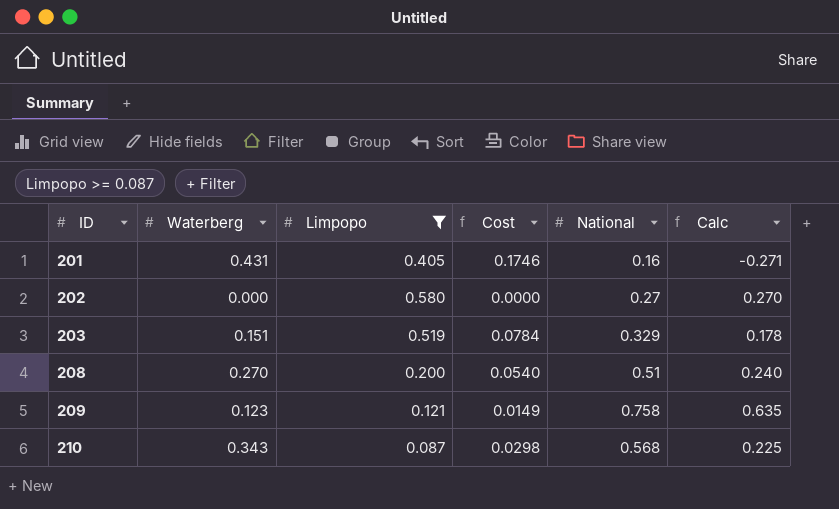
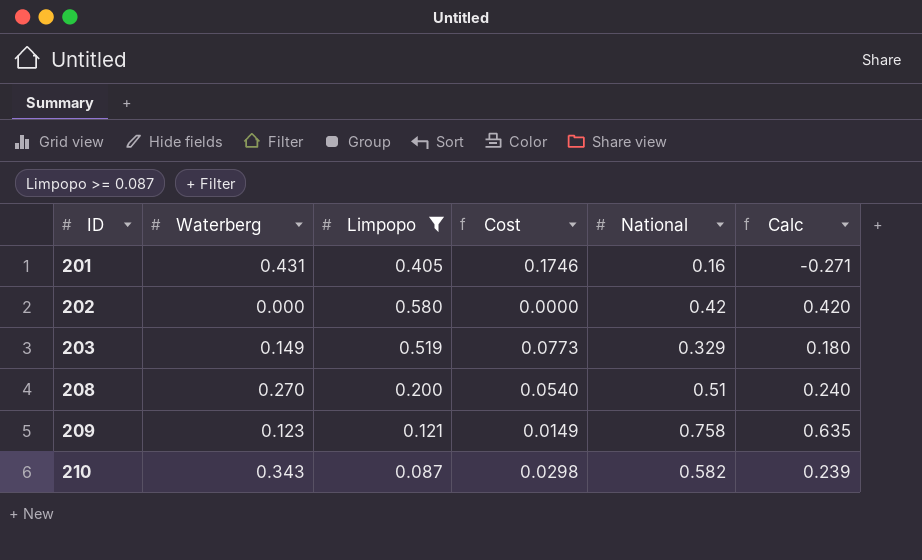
202 | National: 0.27 -> 0.42
202 | Calc: 0.270 -> 0.420
203 | Waterberg: 0.151 -> 0.149
203 | Cost: 0.0784 -> 0.0773
203 | Calc: 0.178 -> 0.180
210 | National: 0.568 -> 0.582
210 | Calc: 0.225 -> 0.239

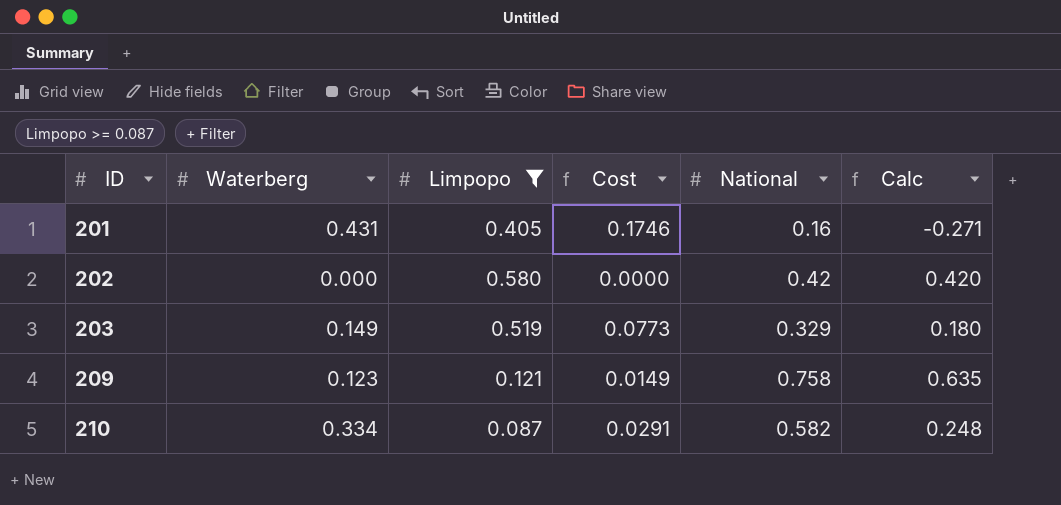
row 208: 0.270 | 0.200 | 0.0540 | 0.51 | 0.240 -> none
210 | Waterberg: 0.343 -> 0.334
210 | Cost: 0.0298 -> 0.0291
210 | Calc: 0.239 -> 0.248

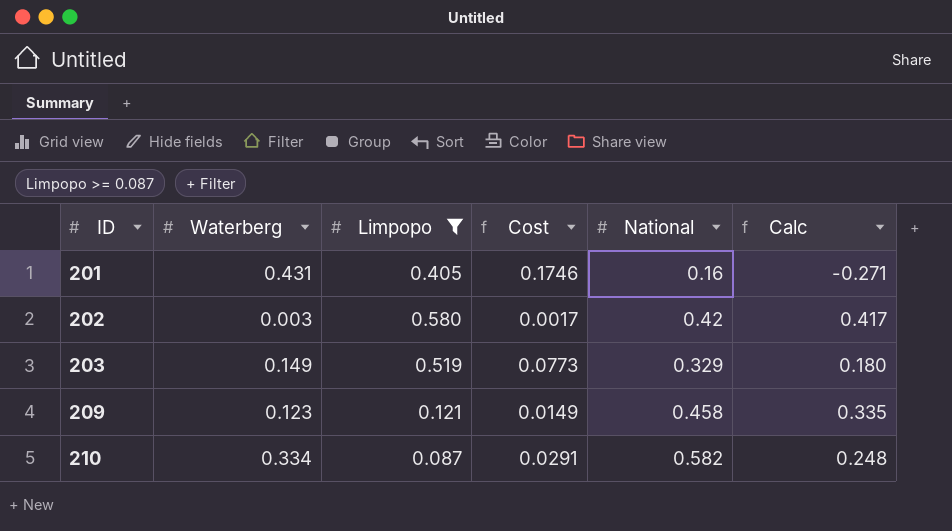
202 | Waterberg: 0.000 -> 0.003
202 | Cost: 0.0000 -> 0.0017
202 | Calc: 0.420 -> 0.417
209 | National: 0.758 -> 0.458
209 | Calc: 0.635 -> 0.335

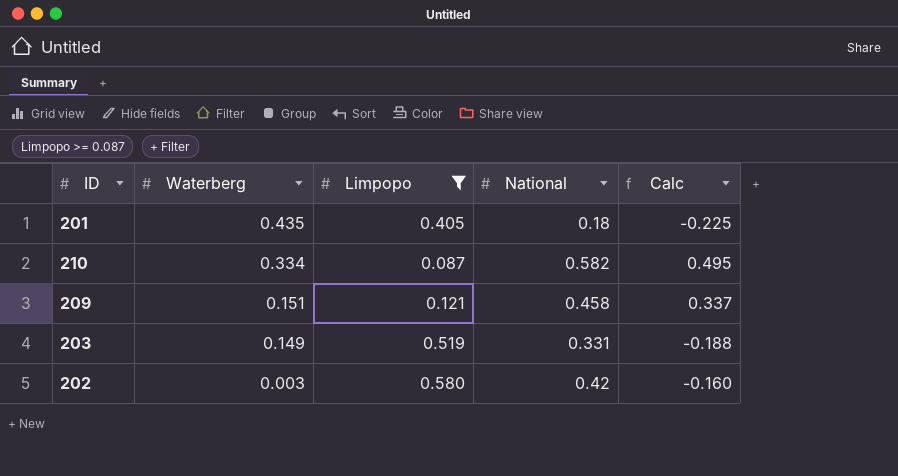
row order: ID ascending -> Waterberg descending
column Cost | formula: [Waterberg] * [Limpopo] -> none
column Calc | formula: [National] - [Waterberg] -> [National] - [Limpopo]
201 | Waterberg: 0.431 -> 0.435
201 | National: 0.16 -> 0.18
209 | Waterberg: 0.123 -> 0.151
203 | National: 0.329 -> 0.331

